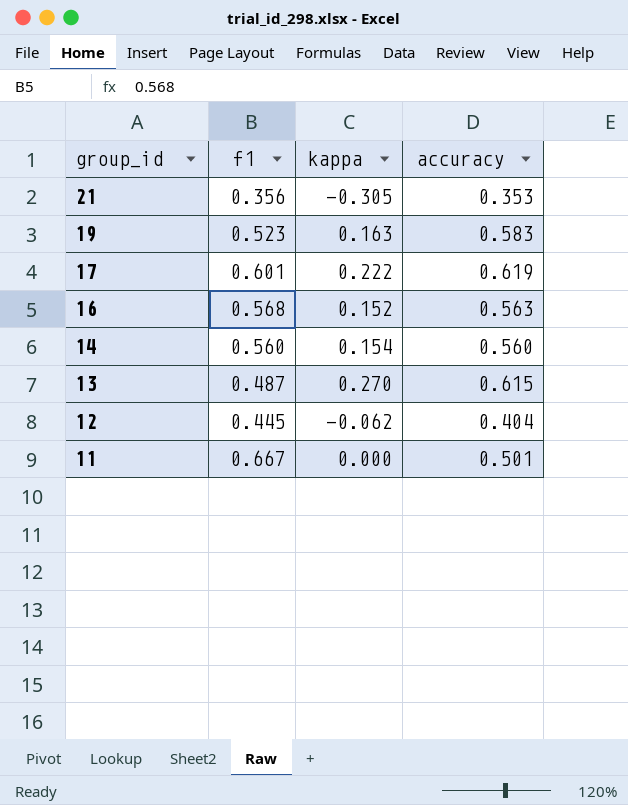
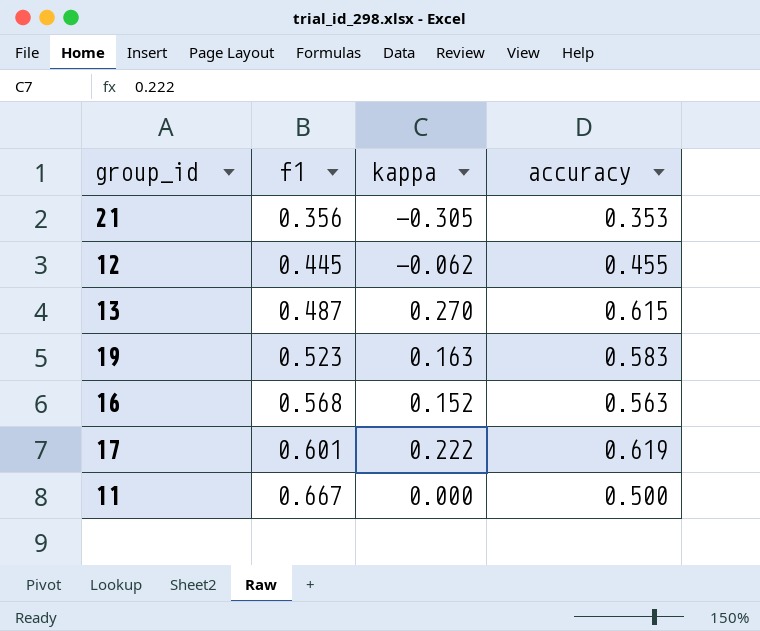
row order: group_id descending -> f1 ascending
row 14: 0.560 | 0.154 | 0.560 -> none
12 | accuracy: 0.404 -> 0.455
11 | accuracy: 0.501 -> 0.500

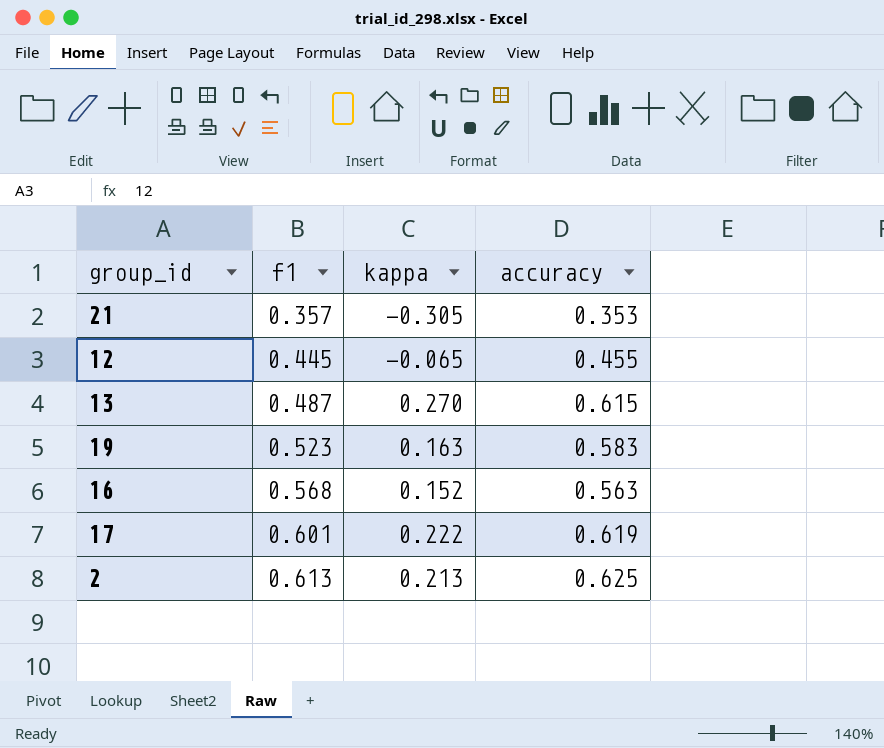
row 11: 0.667 | 0.000 | 0.500 -> none
21 | f1: 0.356 -> 0.357
12 | kappa: -0.062 -> -0.065
row 2: none -> 0.613 | 0.213 | 0.625

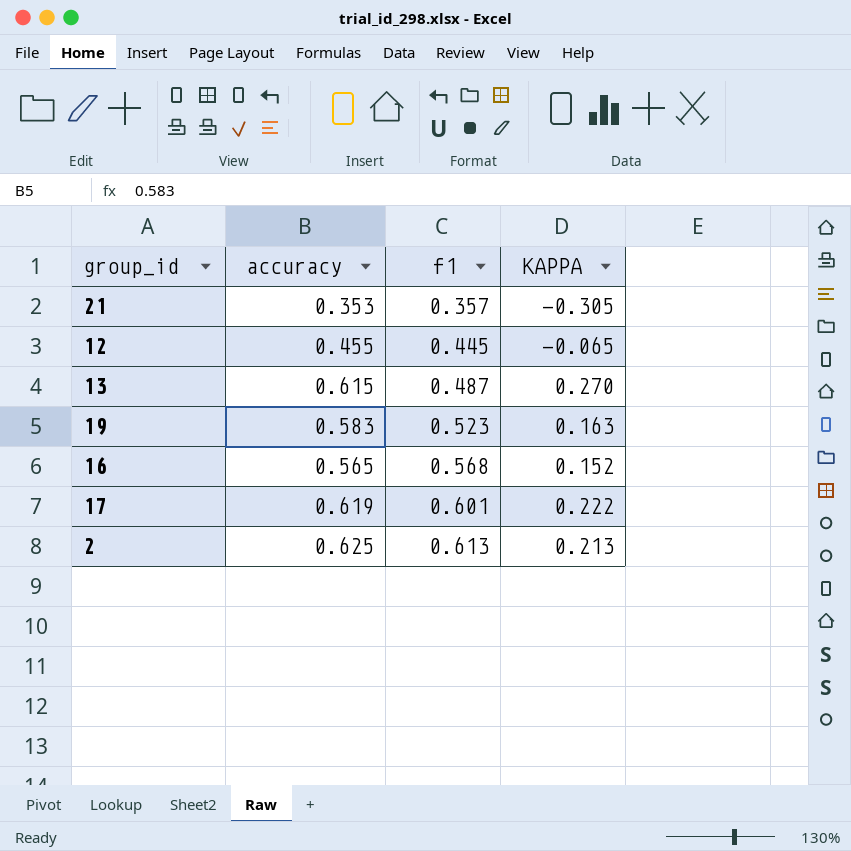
column accuracy | position: 4 -> 2
column name: kappa -> KAPPA
16 | accuracy: 0.563 -> 0.565

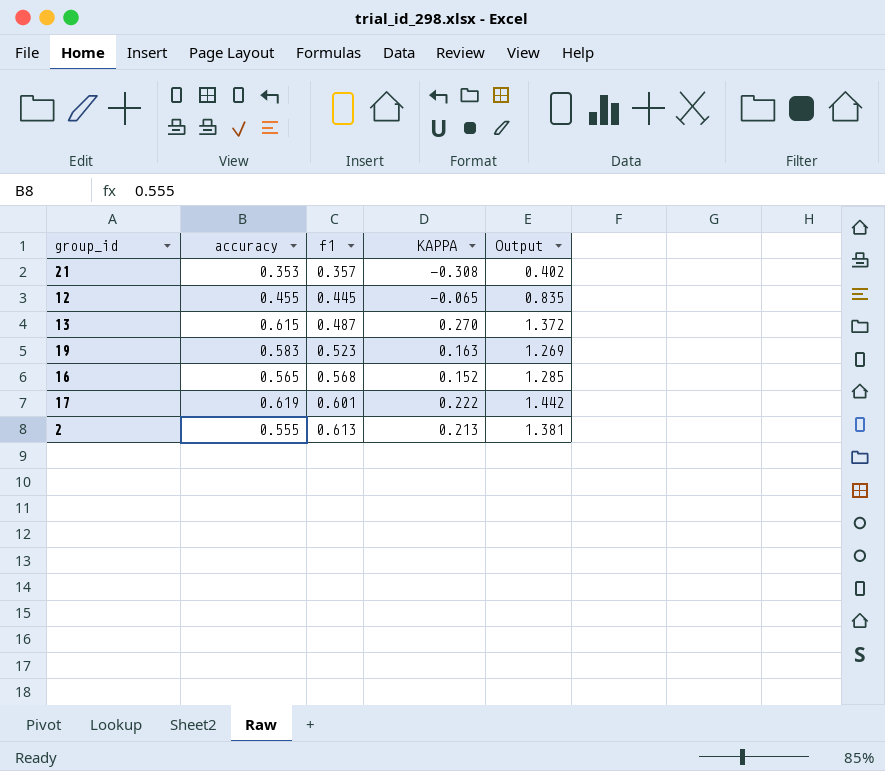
column Output | formula: none -> [accuracy] + [f1] + [KAPPA]
21 | KAPPA: -0.305 -> -0.308
2 | accuracy: 0.625 -> 0.555

